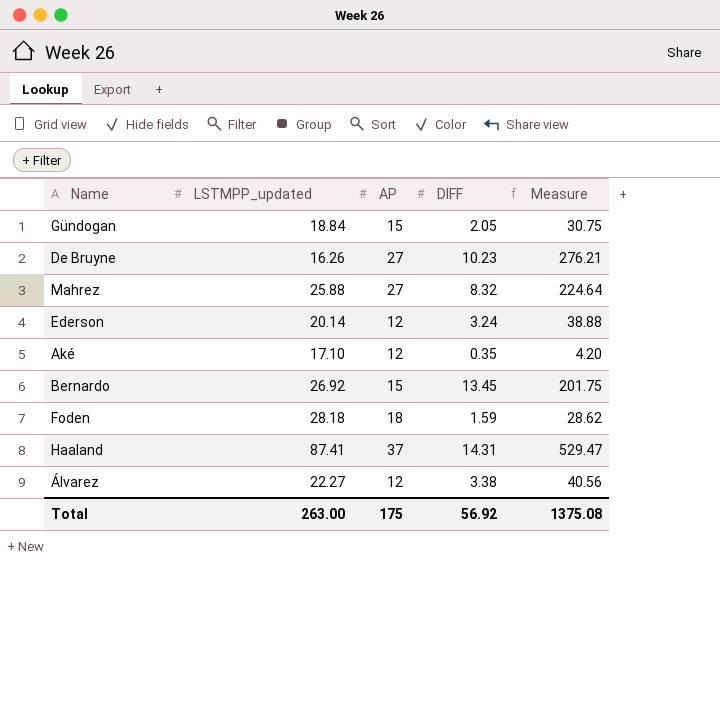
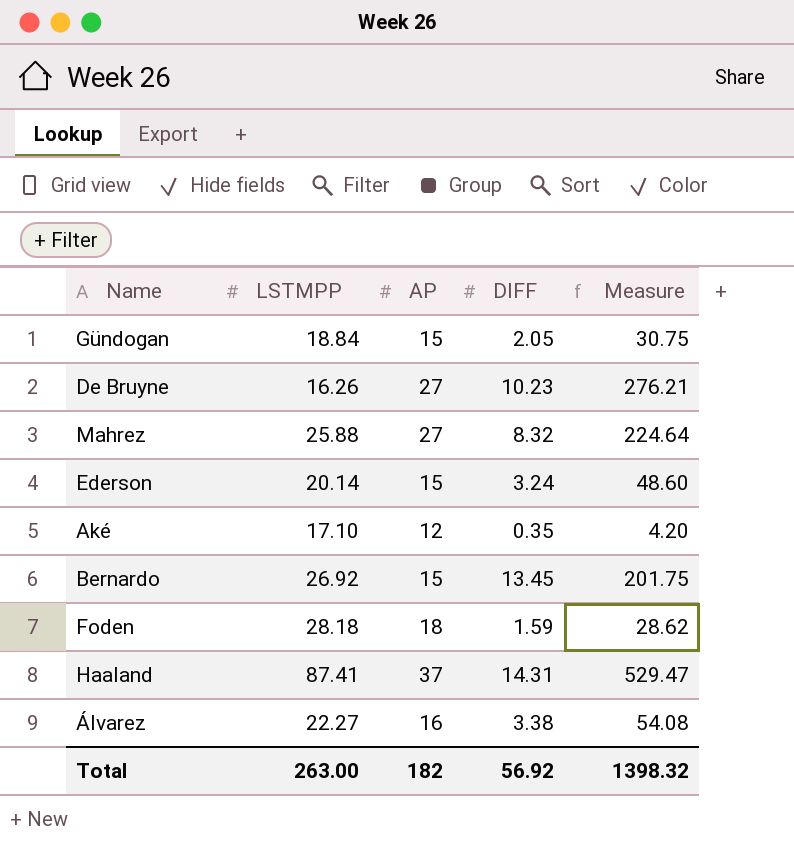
column name: LSTMPP_updated -> LSTMPP
Ederson | AP: 12 -> 15
Ederson | Measure: 38.88 -> 48.60
Álvarez | AP: 12 -> 16
Álvarez | Measure: 40.56 -> 54.08
Total | AP: 175 -> 182
Total | Measure: 1375.08 -> 1398.32

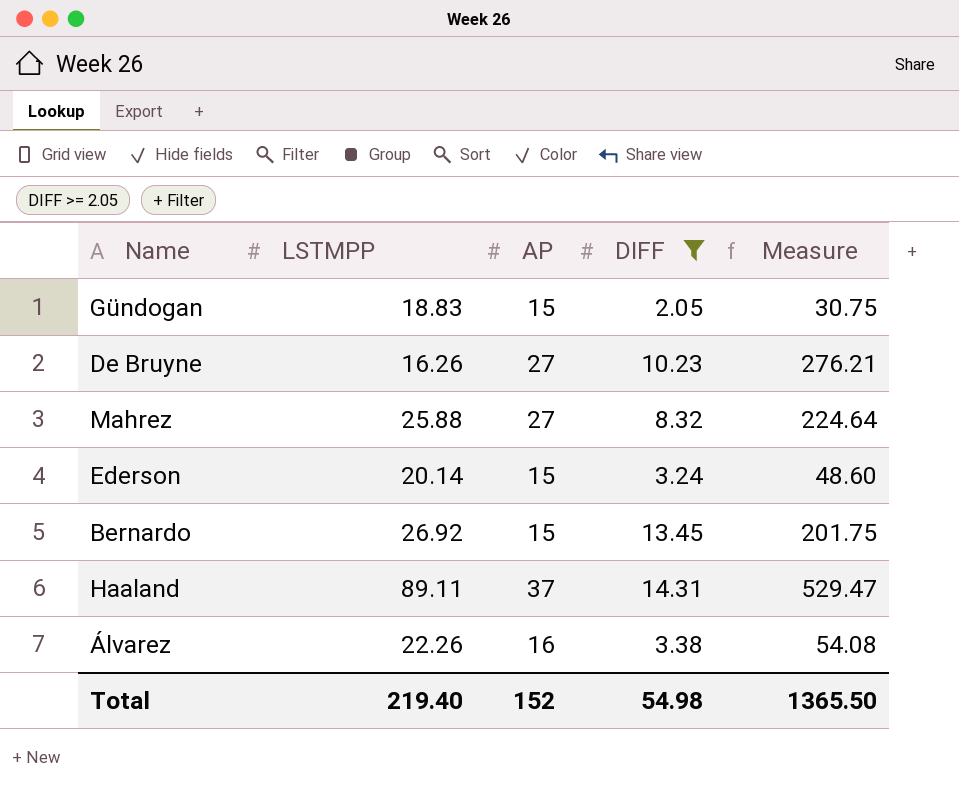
filter: none -> DIFF >= 2.05
Gündogan | LSTMPP: 18.84 -> 18.83
Haaland | LSTMPP: 87.41 -> 89.11
Álvarez | LSTMPP: 22.27 -> 22.26
Total | LSTMPP: 263.00 -> 219.40
Total | AP: 182 -> 152
Total | DIFF: 56.92 -> 54.98
Total | Measure: 1398.32 -> 1365.50

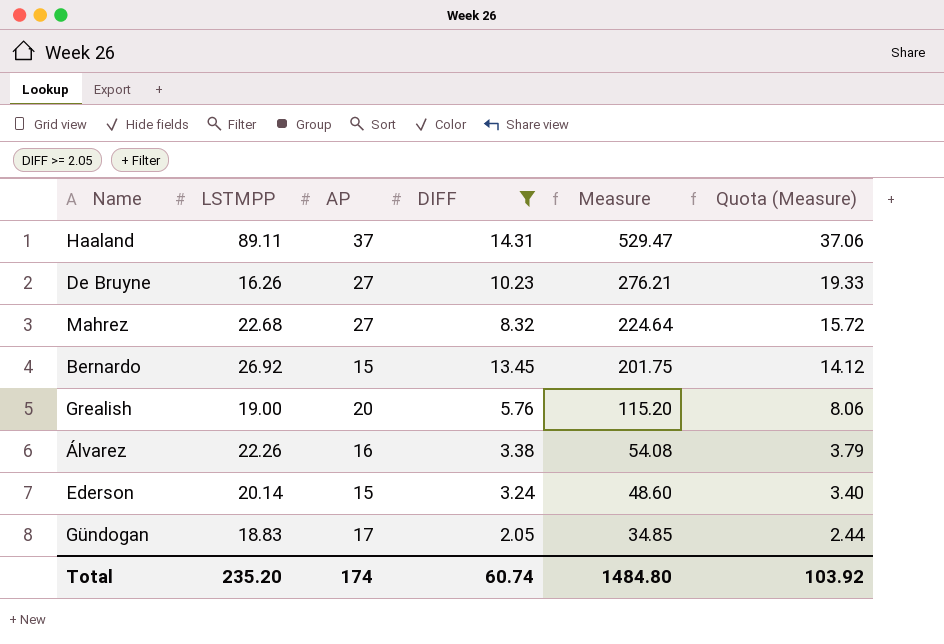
row order: none -> Measure descending
column Quota (Measure) | formula: none -> [Measure] * 0.07
Mahrez | LSTMPP: 25.88 -> 22.68
row Grealish: none -> 19.00 | 20 | 5.76 | 115.20 | 8.06
Gündogan | AP: 15 -> 17
Gündogan | Measure: 30.75 -> 34.85
Total | LSTMPP: 219.40 -> 235.20
Total | AP: 152 -> 174
Total | DIFF: 54.98 -> 60.74
Total | Measure: 1365.50 -> 1484.80

